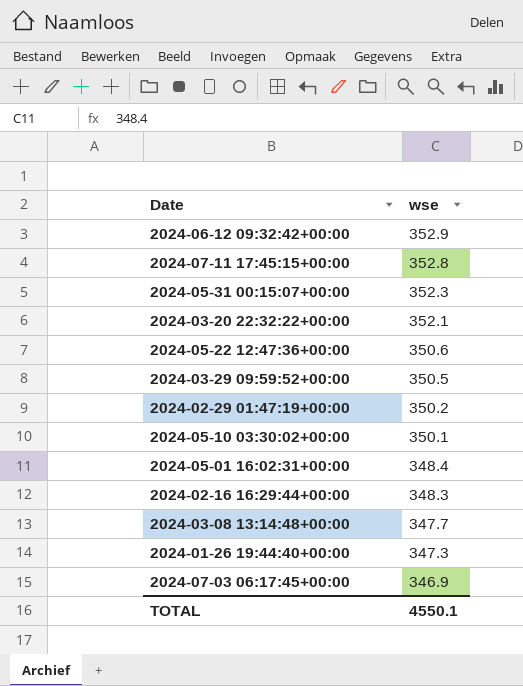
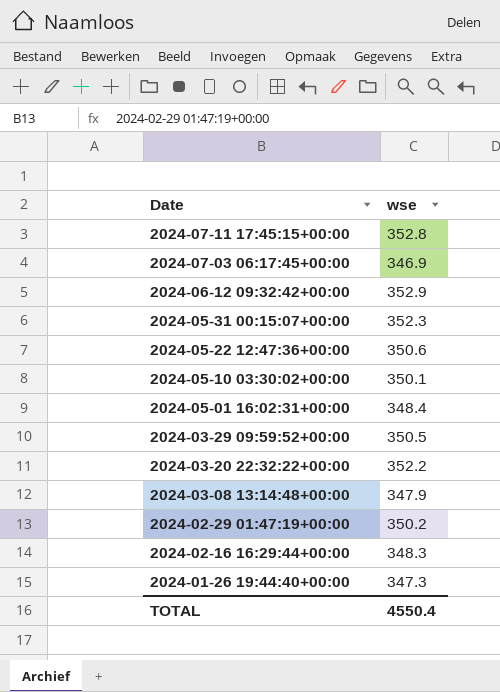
row order: wse descending -> Date descending
2024-03-20 22:32:22+00:00 | wse: 352.1 -> 352.2
2024-03-08 13:14:48+00:00 | wse: 347.7 -> 347.9
TOTAL | wse: 4550.1 -> 4550.4

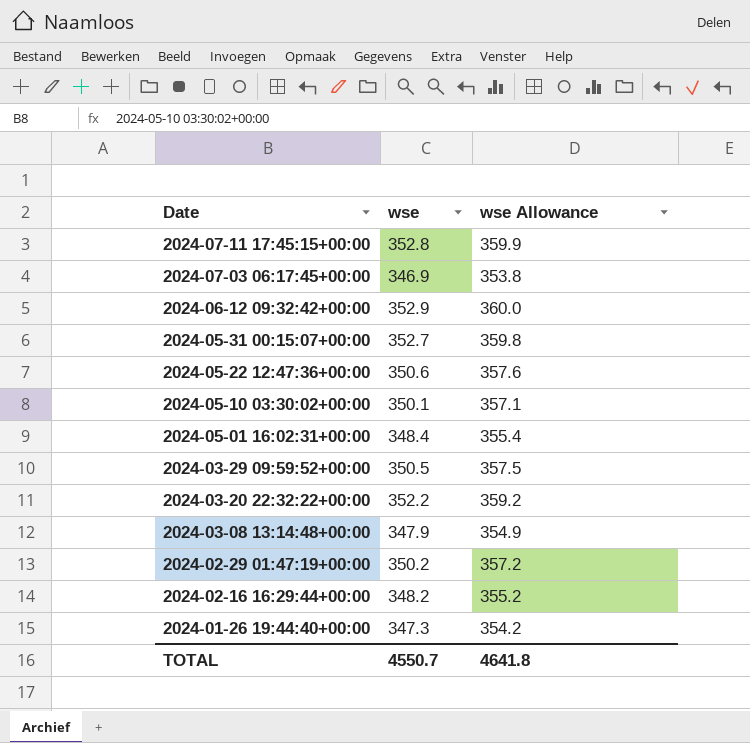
column wse Allowance | formula: none -> [wse] * 1.02
2024-05-31 00:15:07+00:00 | wse: 352.3 -> 352.7
2024-02-16 16:29:44+00:00 | wse: 348.3 -> 348.2
TOTAL | wse: 4550.4 -> 4550.7

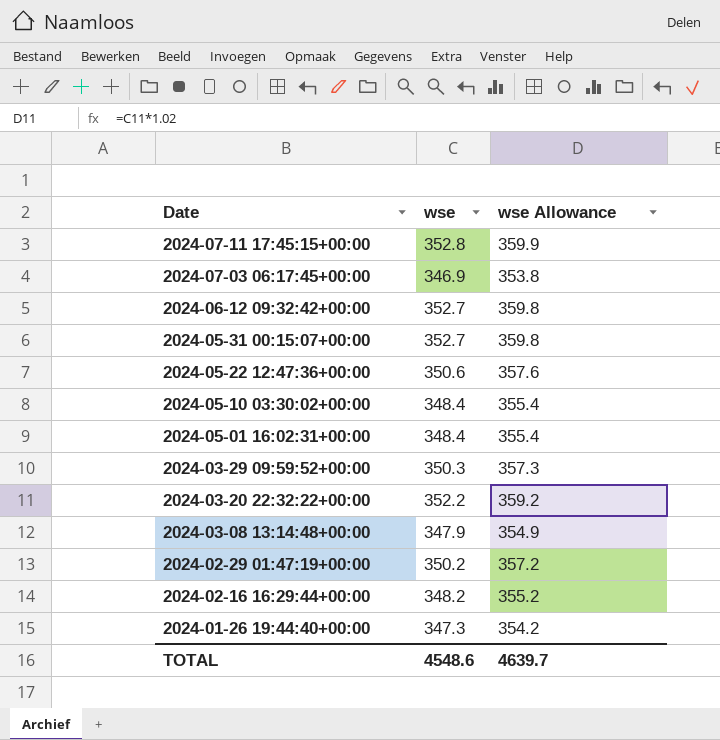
2024-06-12 09:32:42+00:00 | wse: 352.9 -> 352.7
2024-06-12 09:32:42+00:00 | wse Allowance: 360.0 -> 359.8
2024-05-10 03:30:02+00:00 | wse: 350.1 -> 348.4
2024-05-10 03:30:02+00:00 | wse Allowance: 357.1 -> 355.4
2024-03-29 09:59:52+00:00 | wse: 350.5 -> 350.3
2024-03-29 09:59:52+00:00 | wse Allowance: 357.5 -> 357.3
TOTAL | wse: 4550.7 -> 4548.6
TOTAL | wse Allowance: 4641.8 -> 4639.7

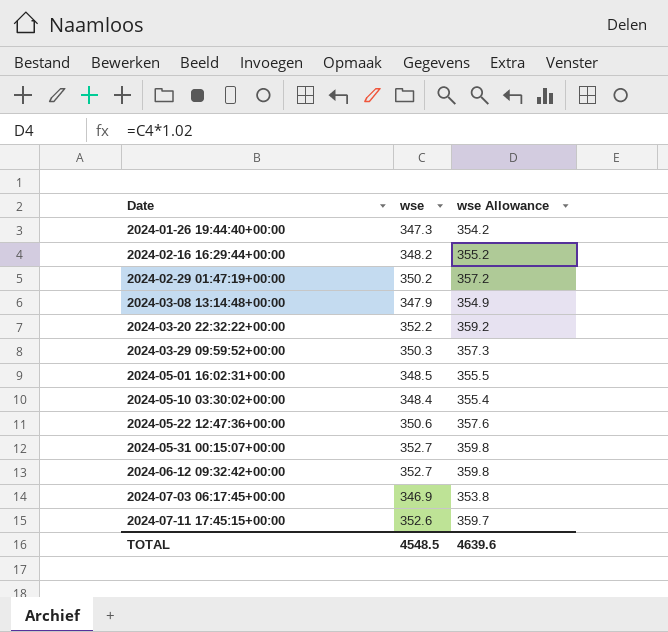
row order: Date descending -> Date ascending
2024-05-01 16:02:31+00:00 | wse: 348.4 -> 348.5
2024-05-01 16:02:31+00:00 | wse Allowance: 355.4 -> 355.5
2024-07-11 17:45:15+00:00 | wse: 352.8 -> 352.6
2024-07-11 17:45:15+00:00 | wse Allowance: 359.9 -> 359.7
TOTAL | wse: 4548.6 -> 4548.5
TOTAL | wse Allowance: 4639.7 -> 4639.6

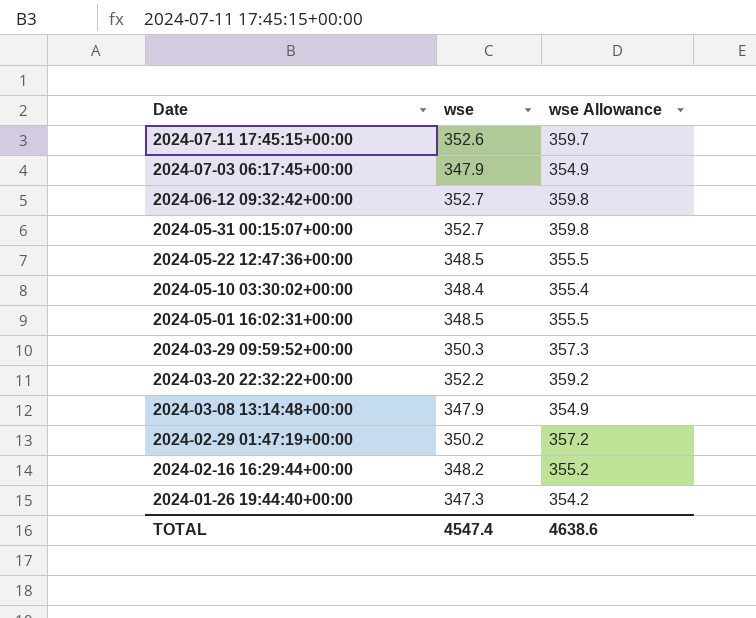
row order: Date ascending -> Date descending
2024-07-03 06:17:45+00:00 | wse: 346.9 -> 347.9
2024-07-03 06:17:45+00:00 | wse Allowance: 353.8 -> 354.9
2024-05-22 12:47:36+00:00 | wse: 350.6 -> 348.5
2024-05-22 12:47:36+00:00 | wse Allowance: 357.6 -> 355.5
TOTAL | wse: 4548.5 -> 4547.4
TOTAL | wse Allowance: 4639.6 -> 4638.6

